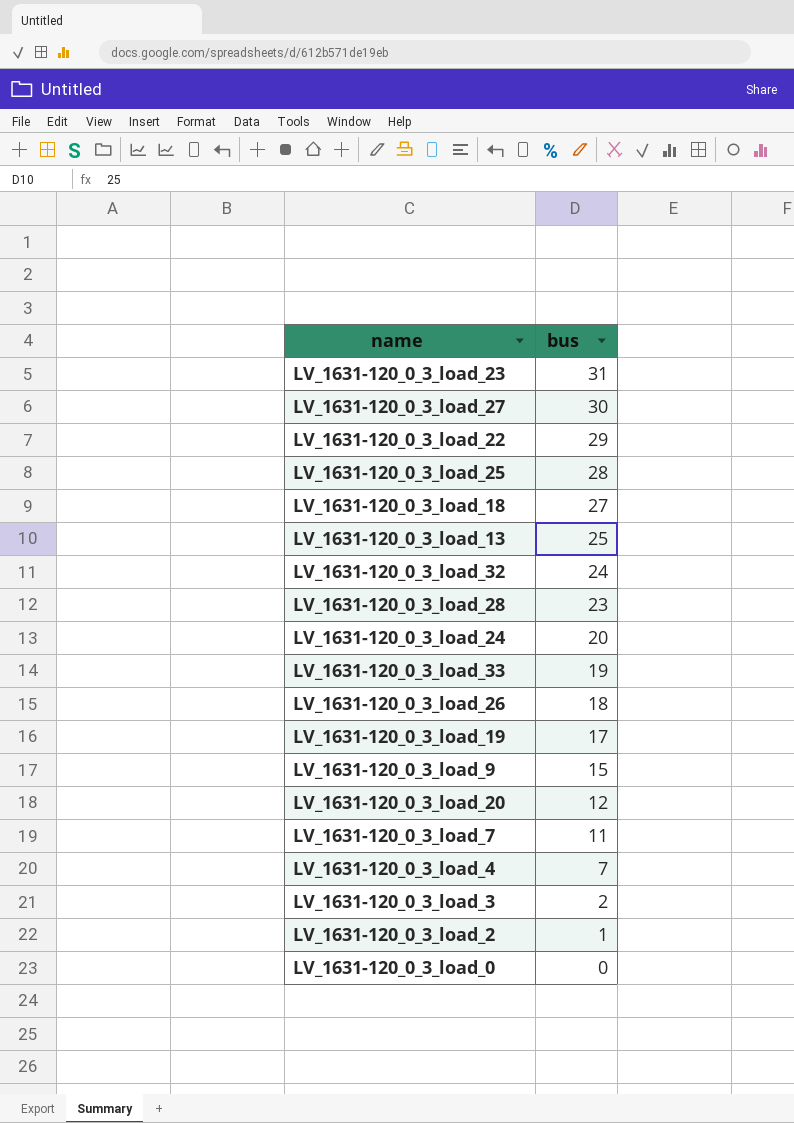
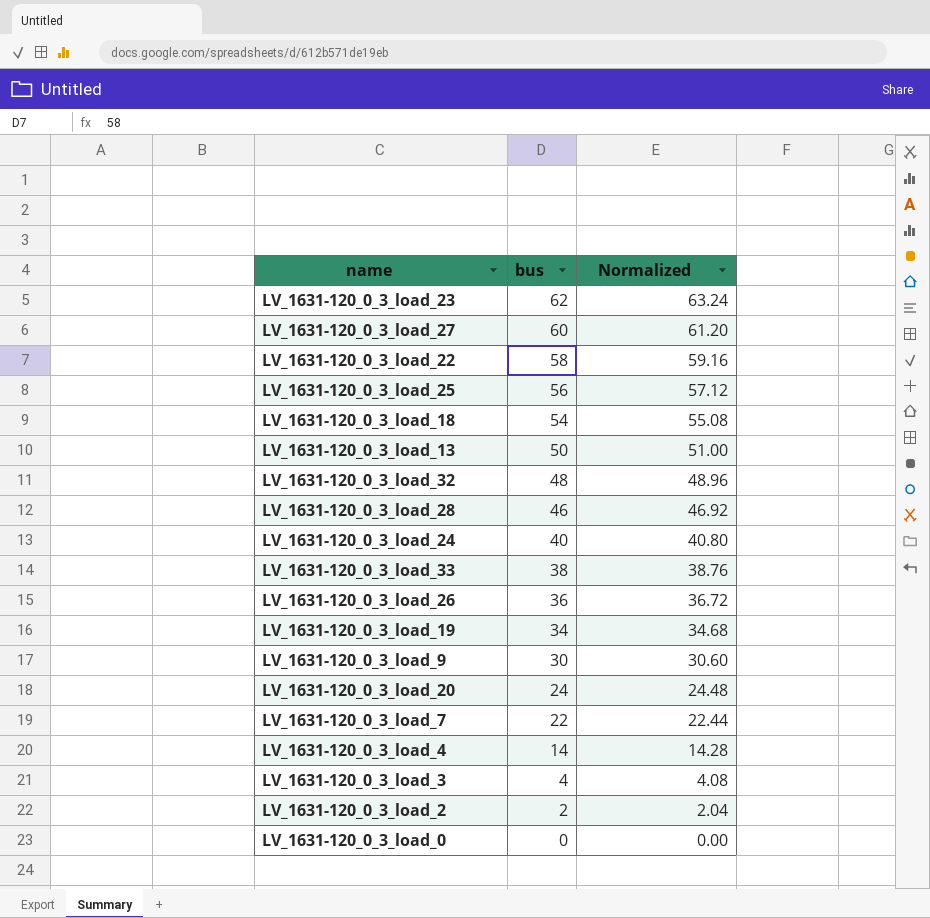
column Normalized | formula: none -> [bus] * 1.02
LV_1631-120_0_3_load_23 | bus: 31 -> 62
LV_1631-120_0_3_load_27 | bus: 30 -> 60
LV_1631-120_0_3_load_22 | bus: 29 -> 58
LV_1631-120_0_3_load_25 | bus: 28 -> 56
LV_1631-120_0_3_load_18 | bus: 27 -> 54
LV_1631-120_0_3_load_13 | bus: 25 -> 50
LV_1631-120_0_3_load_32 | bus: 24 -> 48
LV_1631-120_0_3_load_28 | bus: 23 -> 46
LV_1631-120_0_3_load_24 | bus: 20 -> 40
LV_1631-120_0_3_load_33 | bus: 19 -> 38
LV_1631-120_0_3_load_26 | bus: 18 -> 36
LV_1631-120_0_3_load_19 | bus: 17 -> 34
LV_1631-120_0_3_load_9 | bus: 15 -> 30
LV_1631-120_0_3_load_20 | bus: 12 -> 24
LV_1631-120_0_3_load_7 | bus: 11 -> 22
LV_1631-120_0_3_load_4 | bus: 7 -> 14
LV_1631-120_0_3_load_3 | bus: 2 -> 4
LV_1631-120_0_3_load_2 | bus: 1 -> 2

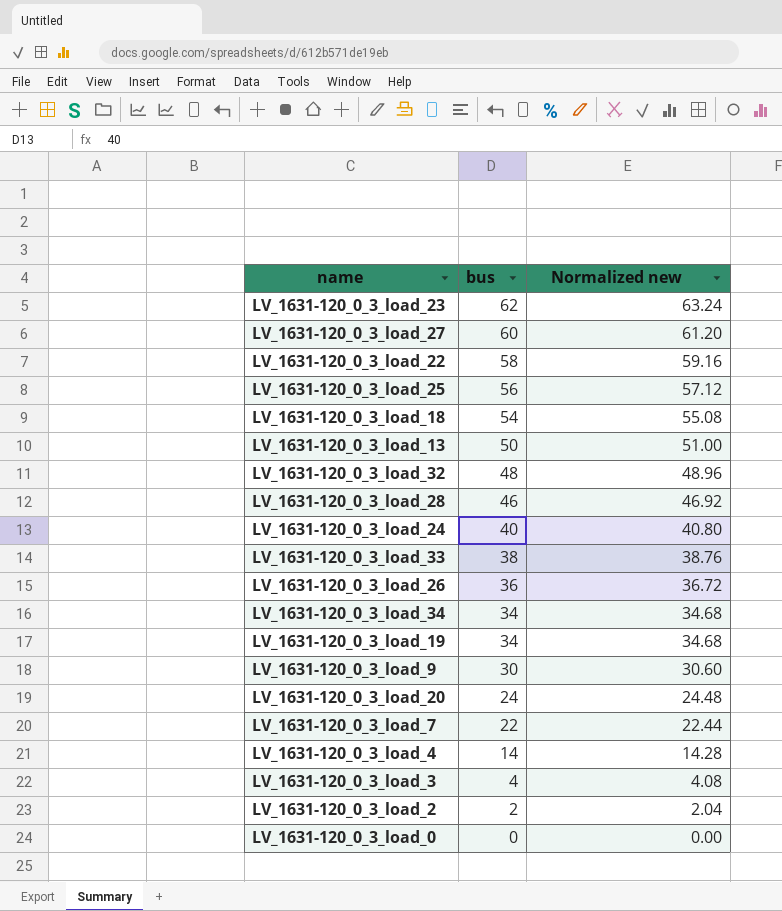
column name: Normalized -> Normalized new
row LV_1631-120_0_3_load_34: none -> 34 | 34.68

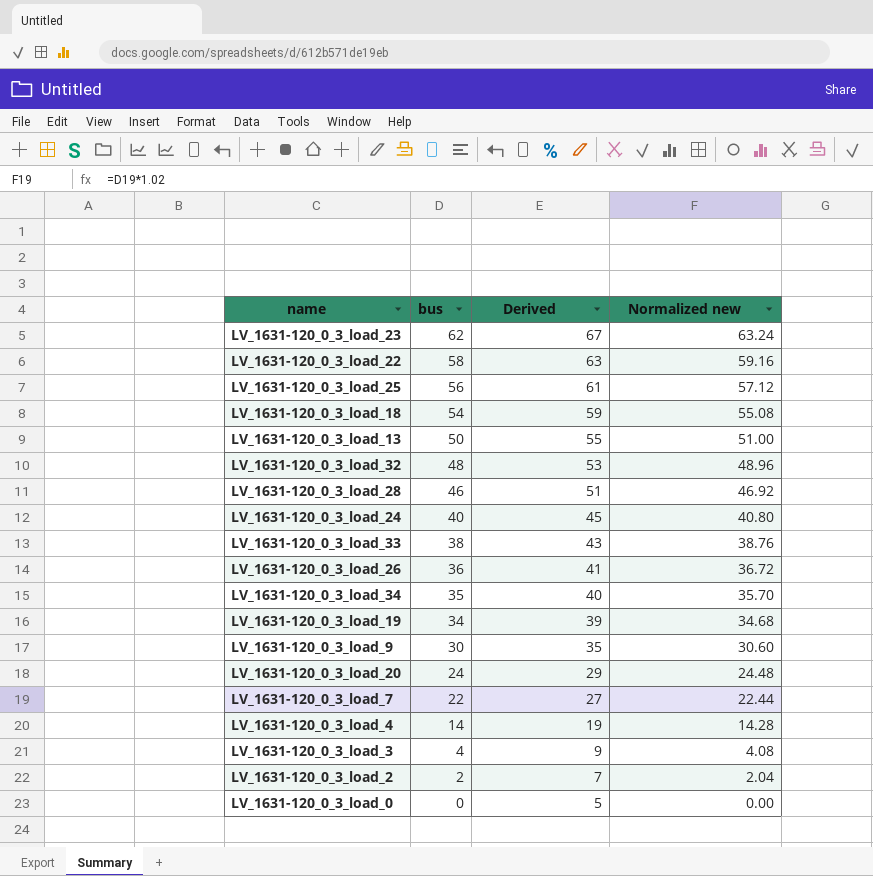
column Derived | formula: none -> [bus] + 5
row LV_1631-120_0_3_load_27: 60 | 61.20 -> none
LV_1631-120_0_3_load_34 | bus: 34 -> 35
LV_1631-120_0_3_load_34 | Normalized new: 34.68 -> 35.70

